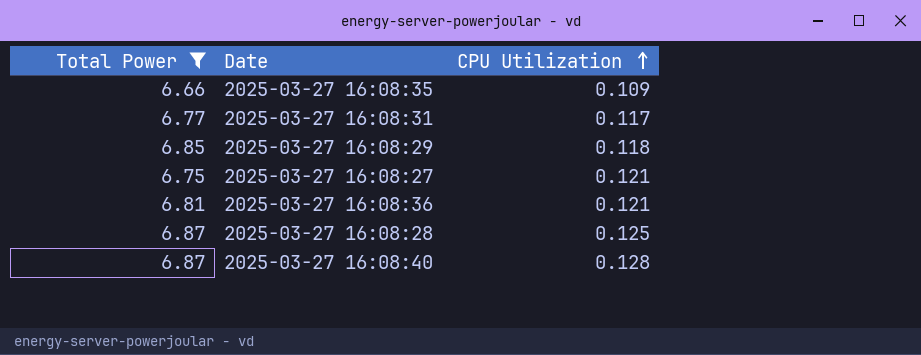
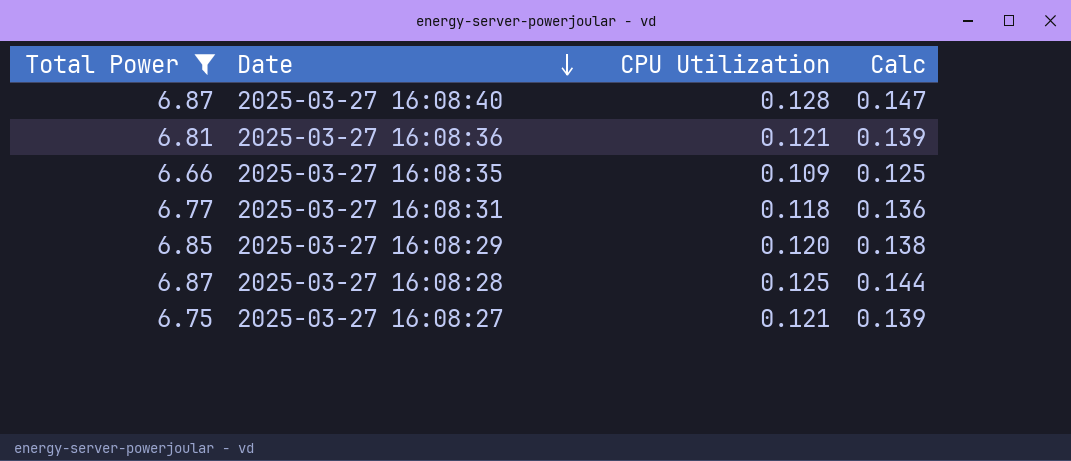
row order: CPU Utilization ascending -> Date descending
column Calc | formula: none -> [CPU Utilization] * 1.15
2025-03-27 16:08:31 | CPU Utilization: 0.117 -> 0.118
2025-03-27 16:08:29 | CPU Utilization: 0.118 -> 0.120

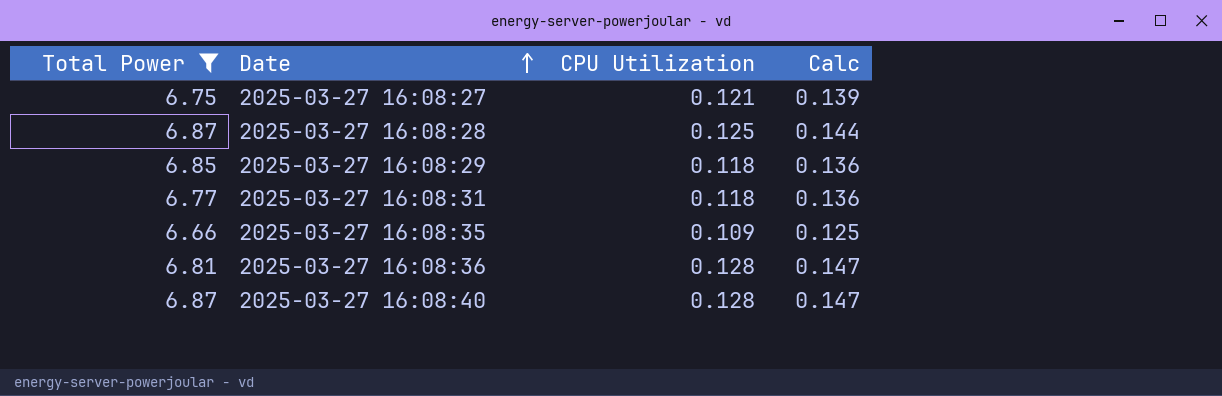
row order: Date descending -> Date ascending
2025-03-27 16:08:29 | CPU Utilization: 0.120 -> 0.118
2025-03-27 16:08:29 | Calc: 0.138 -> 0.136
2025-03-27 16:08:36 | CPU Utilization: 0.121 -> 0.128
2025-03-27 16:08:36 | Calc: 0.139 -> 0.147

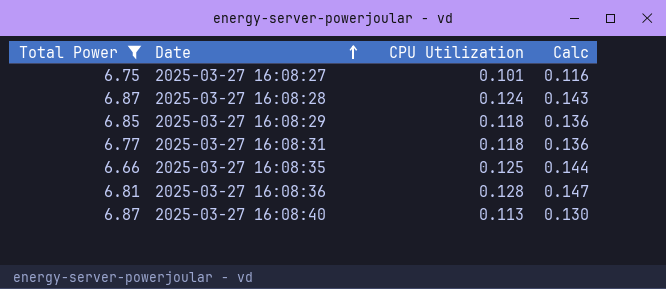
2025-03-27 16:08:27 | CPU Utilization: 0.121 -> 0.101
2025-03-27 16:08:27 | Calc: 0.139 -> 0.116
2025-03-27 16:08:28 | CPU Utilization: 0.125 -> 0.124
2025-03-27 16:08:28 | Calc: 0.144 -> 0.143
2025-03-27 16:08:35 | CPU Utilization: 0.109 -> 0.125
2025-03-27 16:08:35 | Calc: 0.125 -> 0.144
2025-03-27 16:08:40 | CPU Utilization: 0.128 -> 0.113
2025-03-27 16:08:40 | Calc: 0.147 -> 0.130

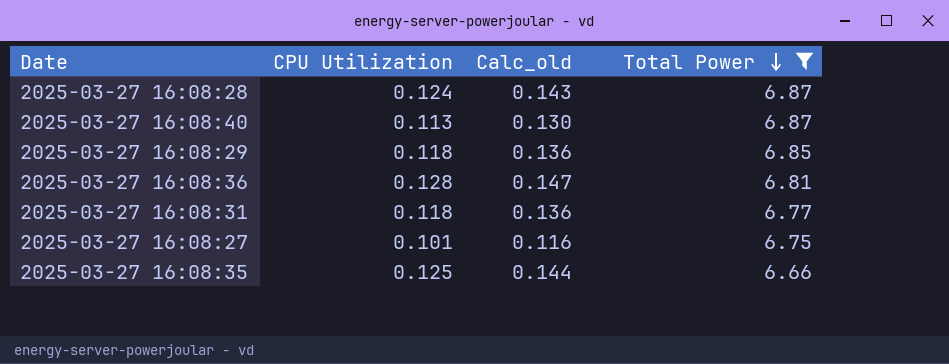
row order: Date ascending -> Total Power descending
column name: Calc -> Calc_old
column Total Power | position: 1 -> 4

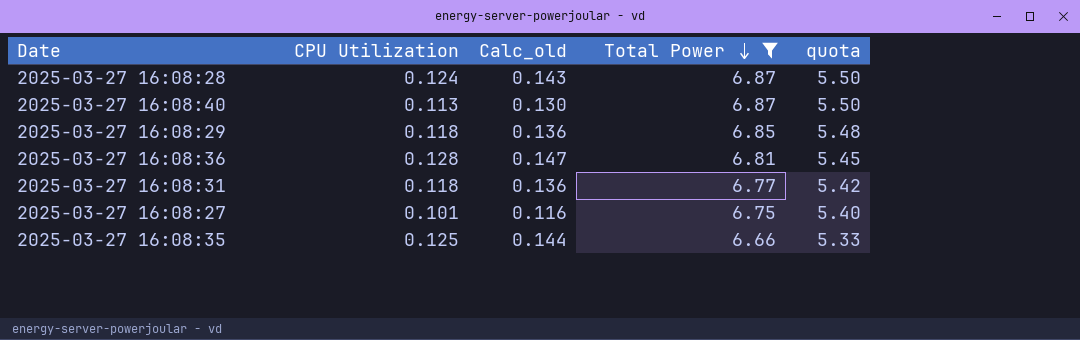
column quota | formula: none -> [Total Power] * 0.8

